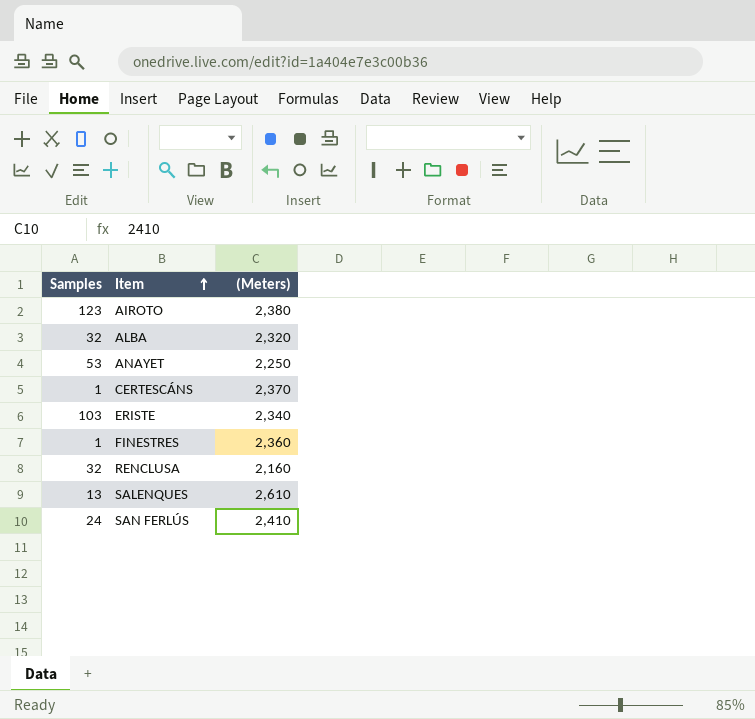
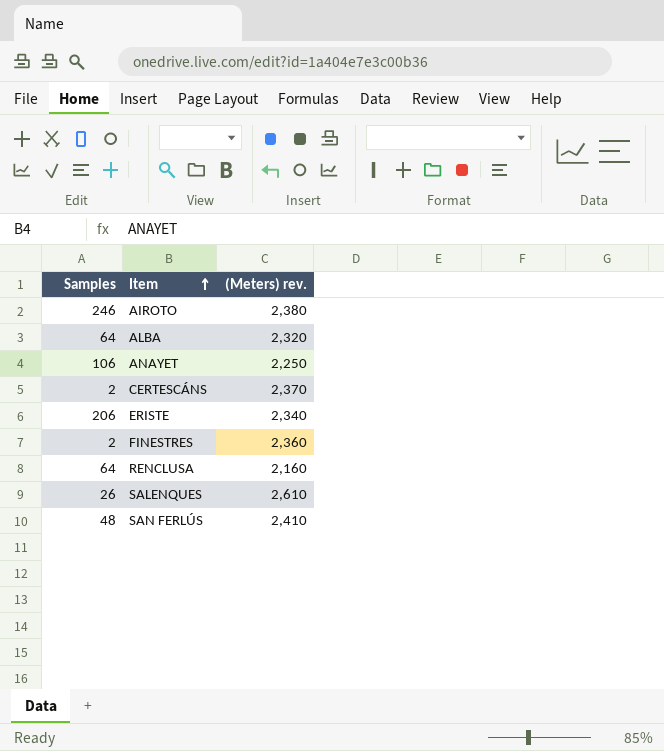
column name: (Meters) -> (Meters) rev.
AIROTO | Samples: 123 -> 246
ALBA | Samples: 32 -> 64
ANAYET | Samples: 53 -> 106
CERTESCÁNS | Samples: 1 -> 2
ERISTE | Samples: 103 -> 206
FINESTRES | Samples: 1 -> 2
RENCLUSA | Samples: 32 -> 64
SALENQUES | Samples: 13 -> 26
SAN FERLÚS | Samples: 24 -> 48

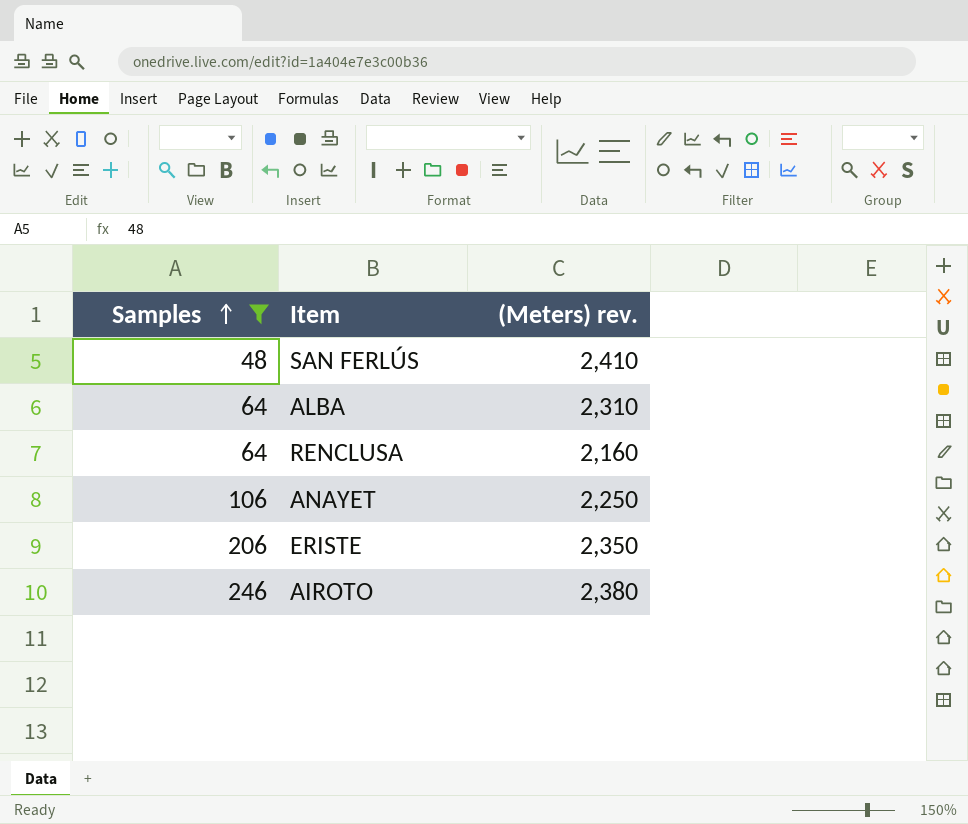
filter: none -> Samples >= 48
row order: Item ascending -> Samples ascending
ALBA | (Meters) rev.: 2,320 -> 2,310
ERISTE | (Meters) rev.: 2,340 -> 2,350

